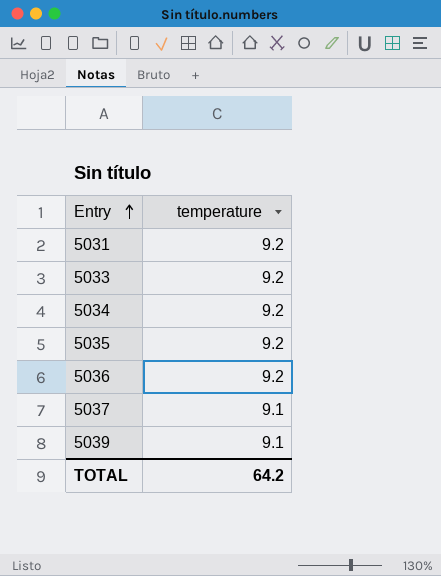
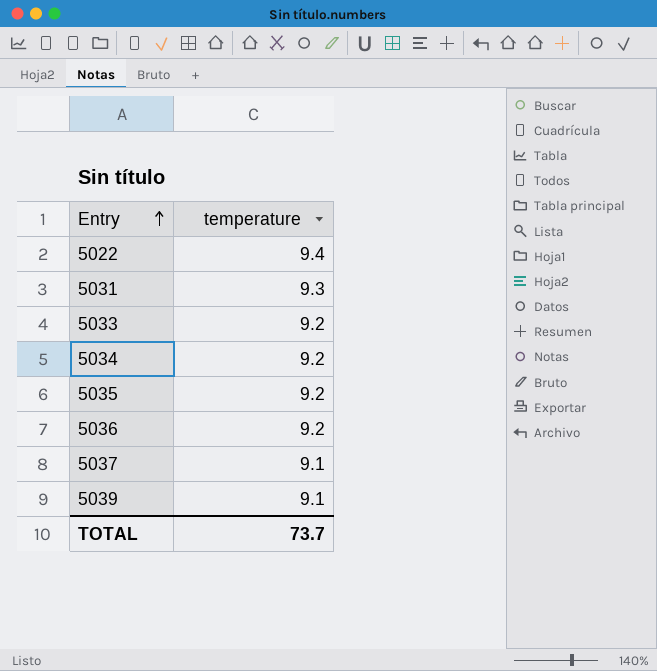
row 5022: none -> 9.4
5031 | temperature: 9.2 -> 9.3
TOTAL | temperature: 64.2 -> 73.7

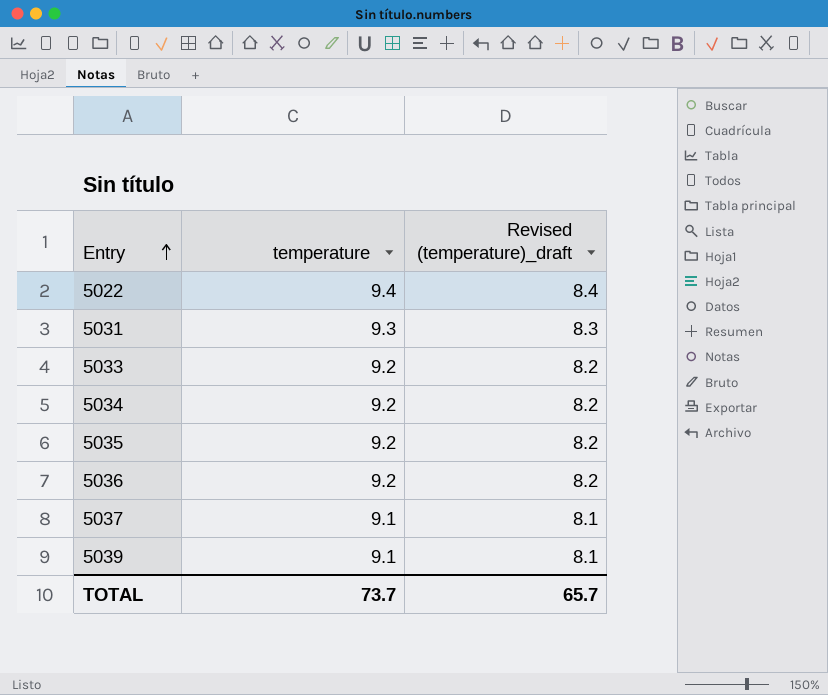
column Revised (temperature)_draft | formula: none -> [temperature] - 1

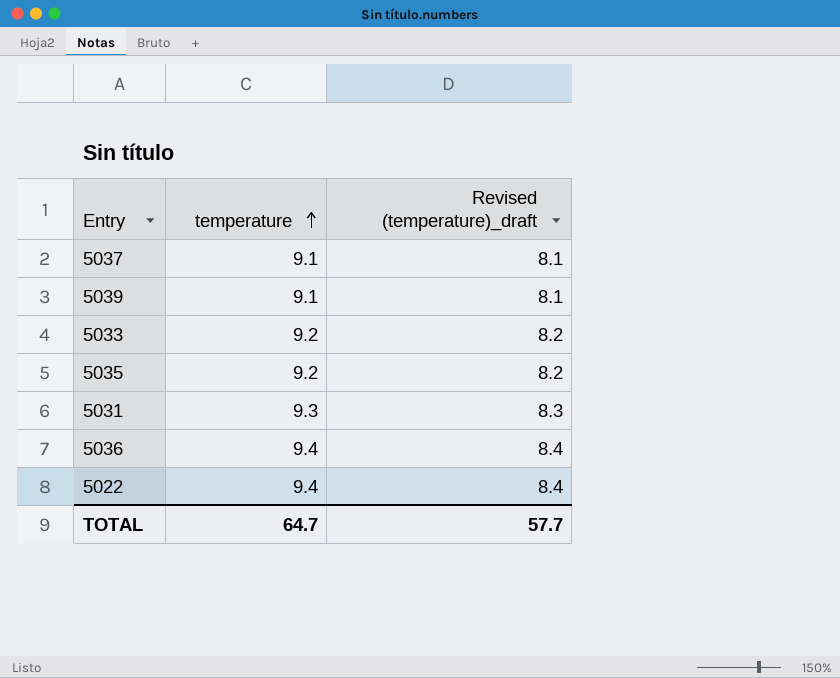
row order: Entry ascending -> temperature ascending
row 5034: 9.2 | 8.2 -> none
5036 | temperature: 9.2 -> 9.4
5036 | Revised (temperature)_draft: 8.2 -> 8.4
TOTAL | temperature: 73.7 -> 64.7
TOTAL | Revised (temperature)_draft: 65.7 -> 57.7

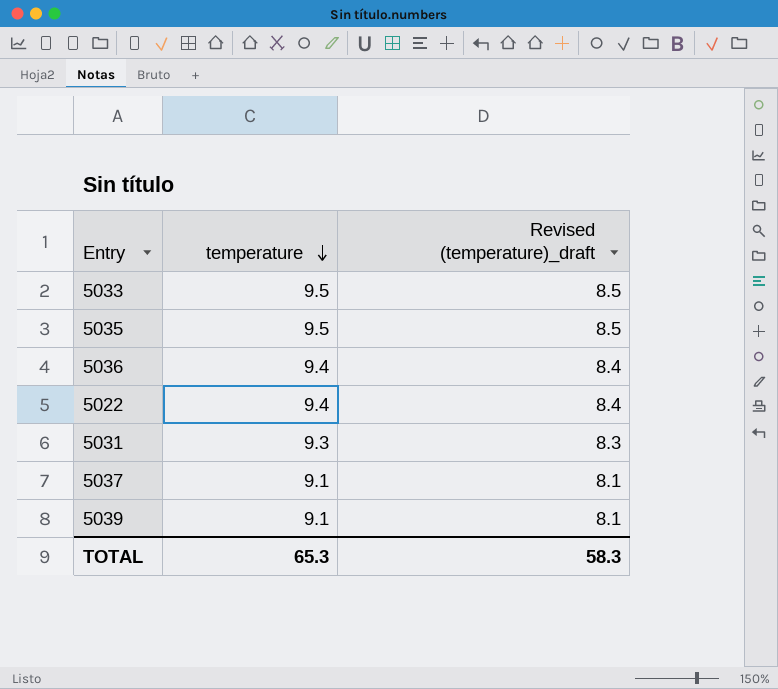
row order: temperature ascending -> temperature descending
5033 | temperature: 9.2 -> 9.5
5033 | Revised (temperature)_draft: 8.2 -> 8.5
5035 | temperature: 9.2 -> 9.5
5035 | Revised (temperature)_draft: 8.2 -> 8.5
TOTAL | temperature: 64.7 -> 65.3
TOTAL | Revised (temperature)_draft: 57.7 -> 58.3

